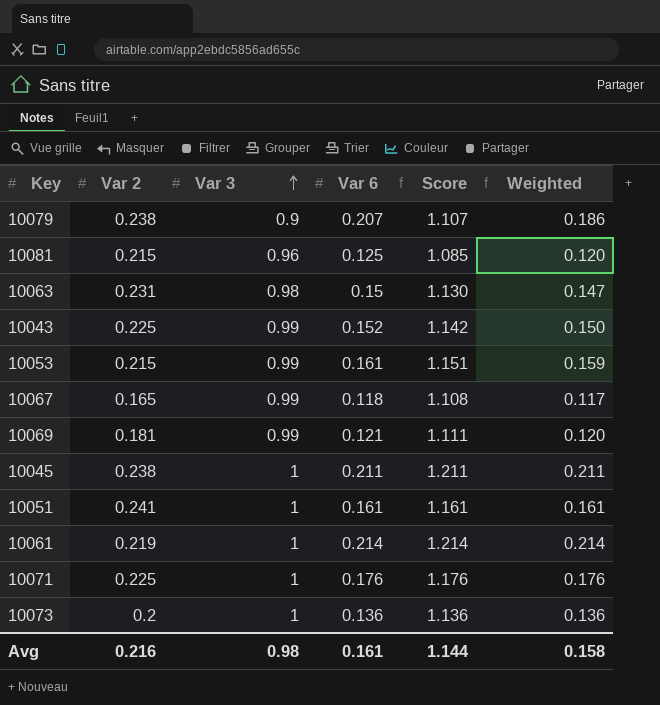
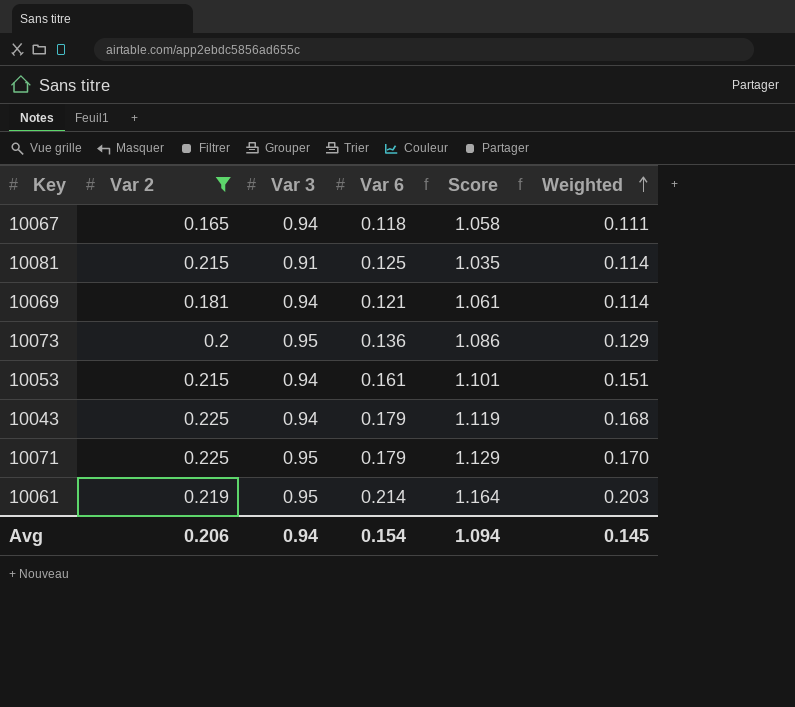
filter: none -> Var 2 <= 0.225
row order: Var 3 ascending -> Weighted ascending
10067 | Var 3: 0.99 -> 0.94
10067 | Score: 1.108 -> 1.058
10067 | Weighted: 0.117 -> 0.111
10081 | Var 3: 0.96 -> 0.91
10081 | Score: 1.085 -> 1.035
10081 | Weighted: 0.120 -> 0.114
10069 | Var 3: 0.99 -> 0.94
10069 | Score: 1.111 -> 1.061
10069 | Weighted: 0.120 -> 0.114
10073 | Var 3: 1 -> 0.95
10073 | Score: 1.136 -> 1.086
10073 | Weighted: 0.136 -> 0.129
10053 | Var 3: 0.99 -> 0.94
10053 | Score: 1.151 -> 1.101
10053 | Weighted: 0.159 -> 0.151
10043 | Var 3: 0.99 -> 0.94
10043 | Var 6: 0.152 -> 0.179
10043 | Score: 1.142 -> 1.119
10043 | Weighted: 0.150 -> 0.168
10071 | Var 3: 1 -> 0.95
10071 | Var 6: 0.176 -> 0.179
10071 | Score: 1.176 -> 1.129
10071 | Weighted: 0.176 -> 0.170
10061 | Var 3: 1 -> 0.95
10061 | Score: 1.214 -> 1.164
10061 | Weighted: 0.214 -> 0.203
Avg | Var 2: 0.216 -> 0.206
Avg | Var 3: 0.98 -> 0.94
Avg | Var 6: 0.161 -> 0.154
Avg | Score: 1.144 -> 1.094
Avg | Weighted: 0.158 -> 0.145

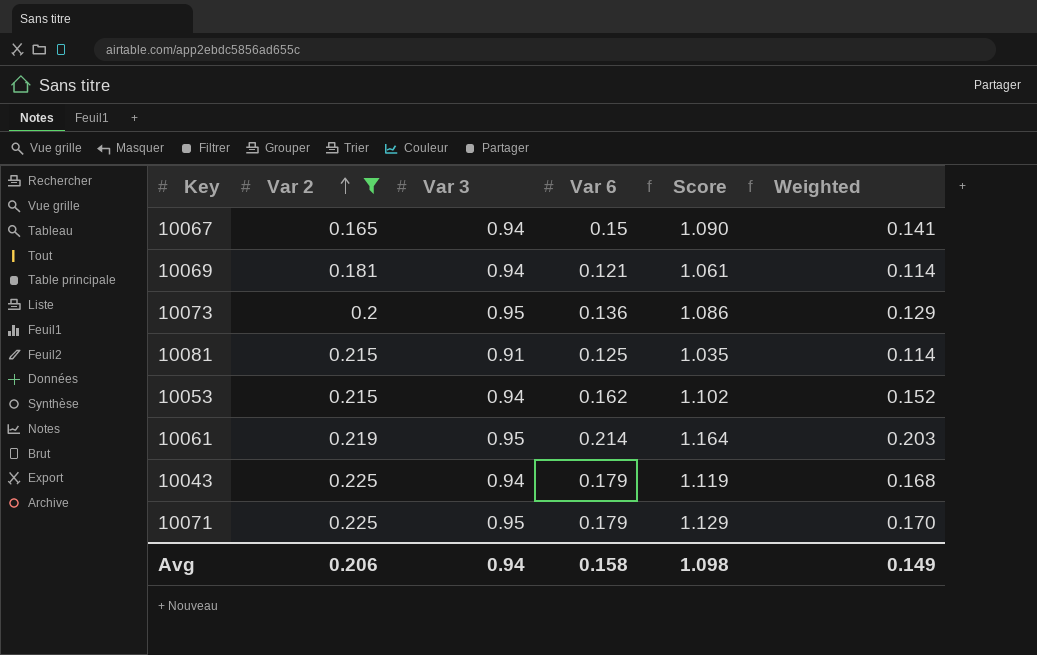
row order: Weighted ascending -> Var 2 ascending
10067 | Var 6: 0.118 -> 0.15
10067 | Score: 1.058 -> 1.090
10067 | Weighted: 0.111 -> 0.141
10053 | Var 6: 0.161 -> 0.162
10053 | Score: 1.101 -> 1.102
10053 | Weighted: 0.151 -> 0.152
Avg | Var 6: 0.154 -> 0.158
Avg | Score: 1.094 -> 1.098
Avg | Weighted: 0.145 -> 0.149

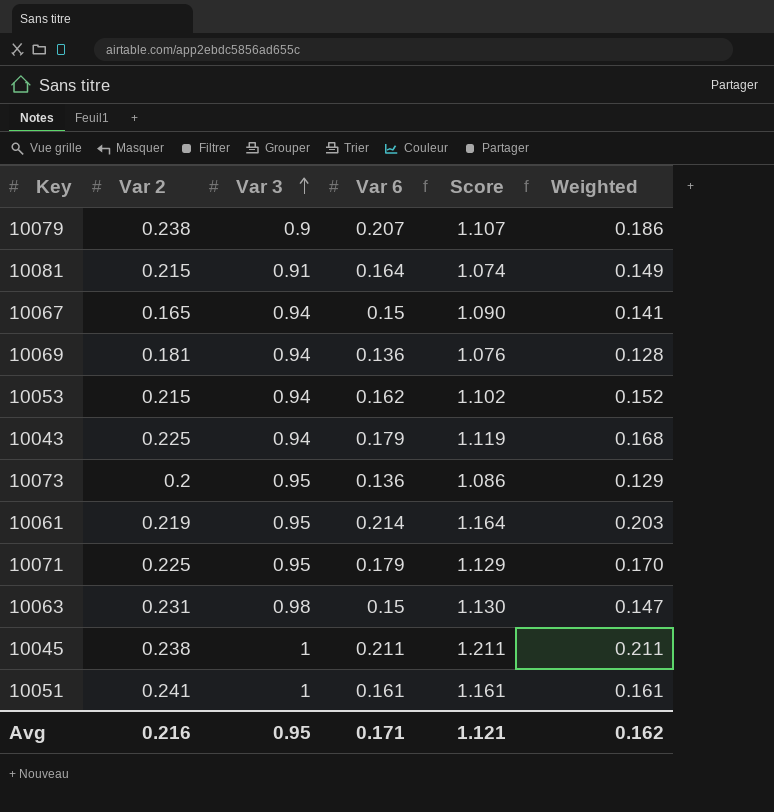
filter: Var 2 <= 0.225 -> none
row order: Var 2 ascending -> Var 3 ascending
10081 | Var 6: 0.125 -> 0.164
10081 | Score: 1.035 -> 1.074
10081 | Weighted: 0.114 -> 0.149
10069 | Var 6: 0.121 -> 0.136
10069 | Score: 1.061 -> 1.076
10069 | Weighted: 0.114 -> 0.128
Avg | Var 2: 0.206 -> 0.216
Avg | Var 3: 0.94 -> 0.95
Avg | Var 6: 0.158 -> 0.171
Avg | Score: 1.098 -> 1.121
Avg | Weighted: 0.149 -> 0.162

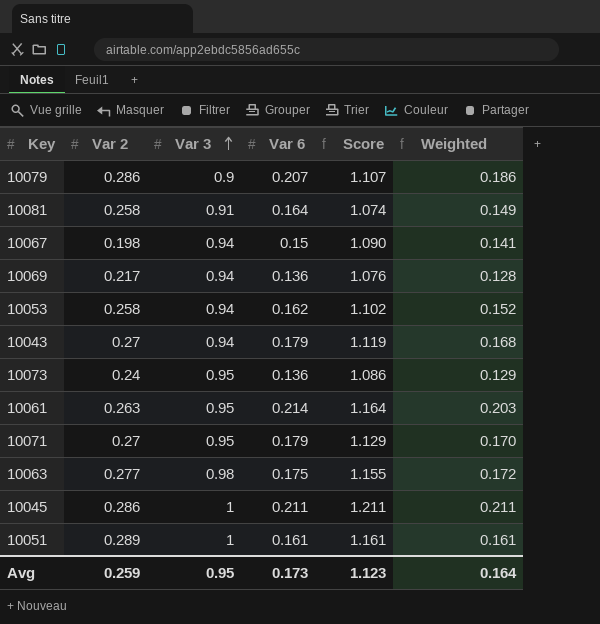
10079 | Var 2: 0.238 -> 0.286
10081 | Var 2: 0.215 -> 0.258
10067 | Var 2: 0.165 -> 0.198
10069 | Var 2: 0.181 -> 0.217
10053 | Var 2: 0.215 -> 0.258
10043 | Var 2: 0.225 -> 0.27
10073 | Var 2: 0.2 -> 0.24
10061 | Var 2: 0.219 -> 0.263
10071 | Var 2: 0.225 -> 0.27
10063 | Var 2: 0.231 -> 0.277
10063 | Var 6: 0.15 -> 0.175
10063 | Score: 1.130 -> 1.155
10063 | Weighted: 0.147 -> 0.172
10045 | Var 2: 0.238 -> 0.286
10051 | Var 2: 0.241 -> 0.289
Avg | Var 2: 0.216 -> 0.259
Avg | Var 6: 0.171 -> 0.173
Avg | Score: 1.121 -> 1.123
Avg | Weighted: 0.162 -> 0.164

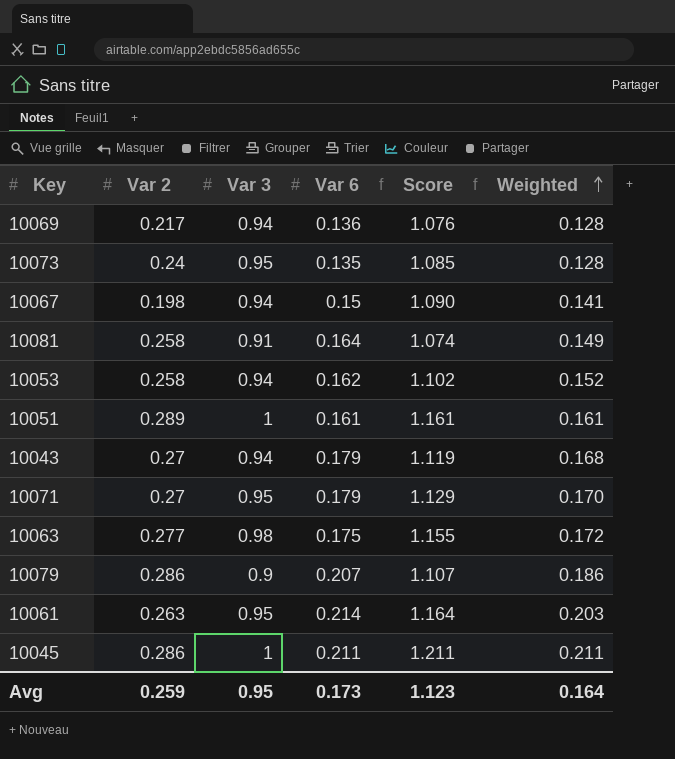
row order: Var 3 ascending -> Weighted ascending
10073 | Var 6: 0.136 -> 0.135
10073 | Score: 1.086 -> 1.085
10073 | Weighted: 0.129 -> 0.128

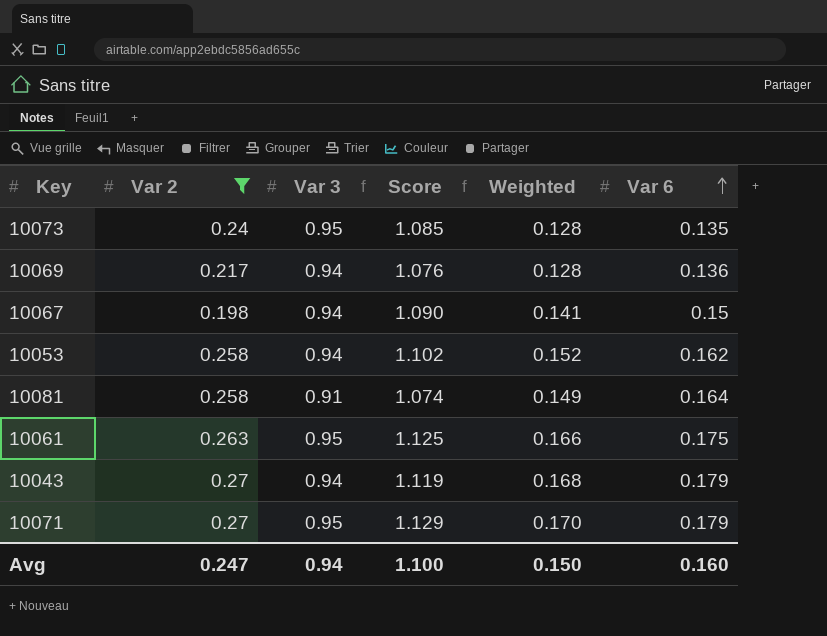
filter: none -> Var 2 <= 0.27
row order: Weighted ascending -> Var 6 ascending
column Var 6 | position: 4 -> 6
10061 | Score: 1.164 -> 1.125
10061 | Weighted: 0.203 -> 0.166
10061 | Var 6: 0.214 -> 0.175
Avg | Var 2: 0.259 -> 0.247
Avg | Var 3: 0.95 -> 0.94
Avg | Score: 1.123 -> 1.100
Avg | Weighted: 0.164 -> 0.150
Avg | Var 6: 0.173 -> 0.160

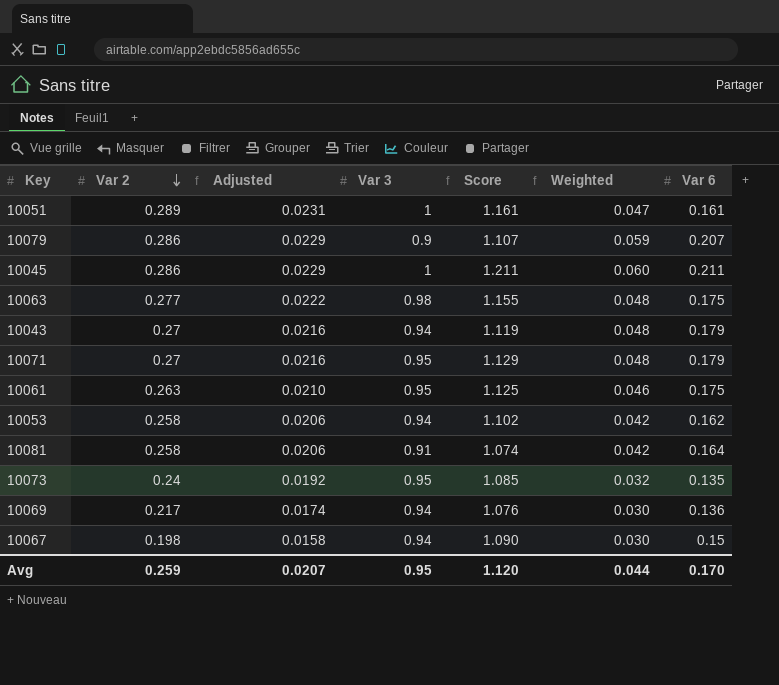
filter: Var 2 <= 0.27 -> none
row order: Var 6 ascending -> Var 2 descending
column Adjusted | formula: none -> [Var 2] * 0.08
column Weighted | formula: [Var 3] * [Var 6] -> [Var 2] * [Var 6]
Avg | Var 2: 0.247 -> 0.259
Avg | Var 3: 0.94 -> 0.95
Avg | Score: 1.100 -> 1.120
Avg | Weighted: 0.150 -> 0.044
Avg | Var 6: 0.160 -> 0.170

